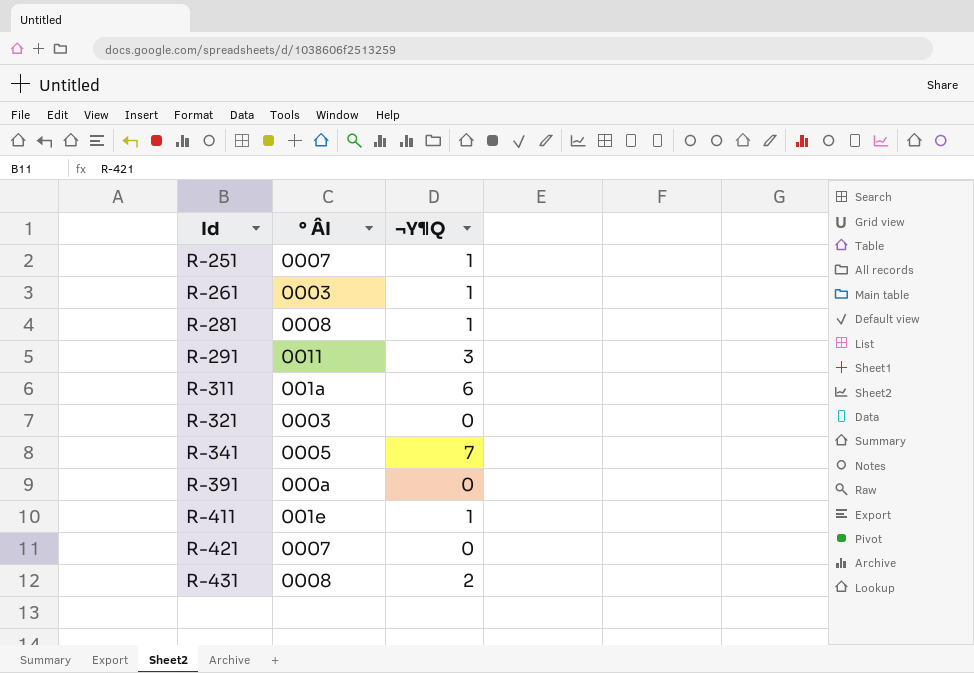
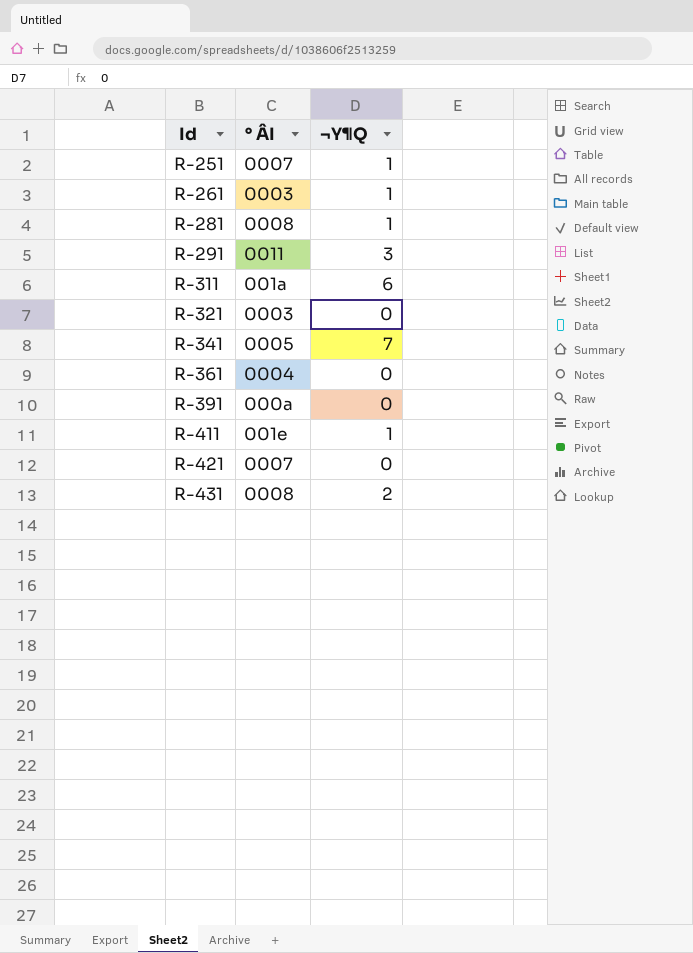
row R-361: none -> 0004 | 0

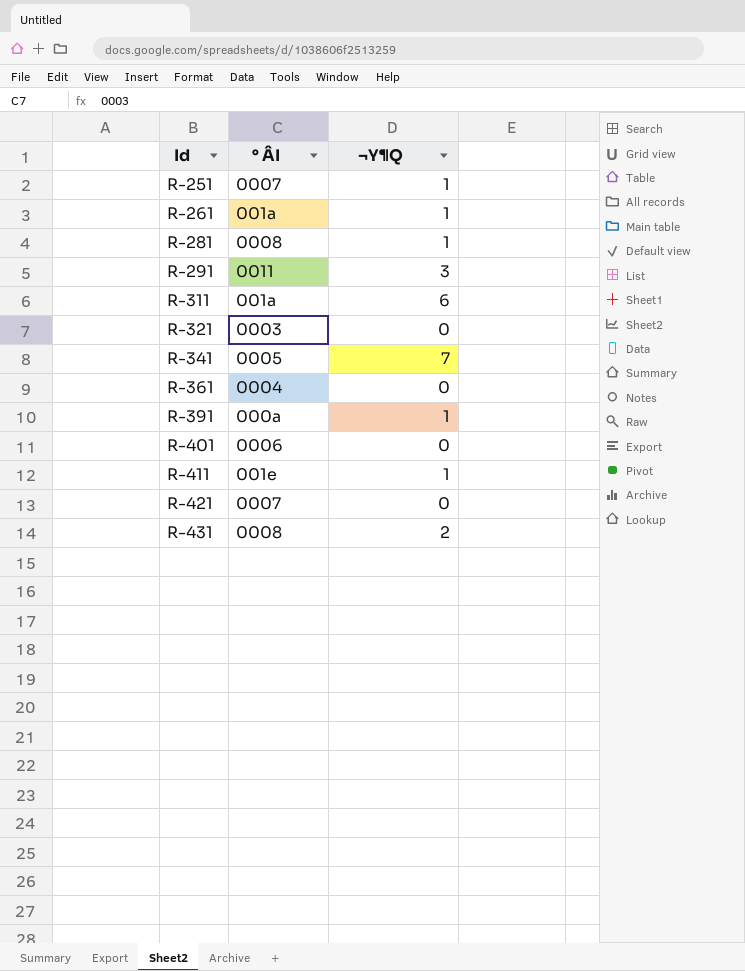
R-261 | ° ÂI: 0003 -> 001a
R-391 | ¬Y¶Q: 0 -> 1
row R-401: none -> 0006 | 0

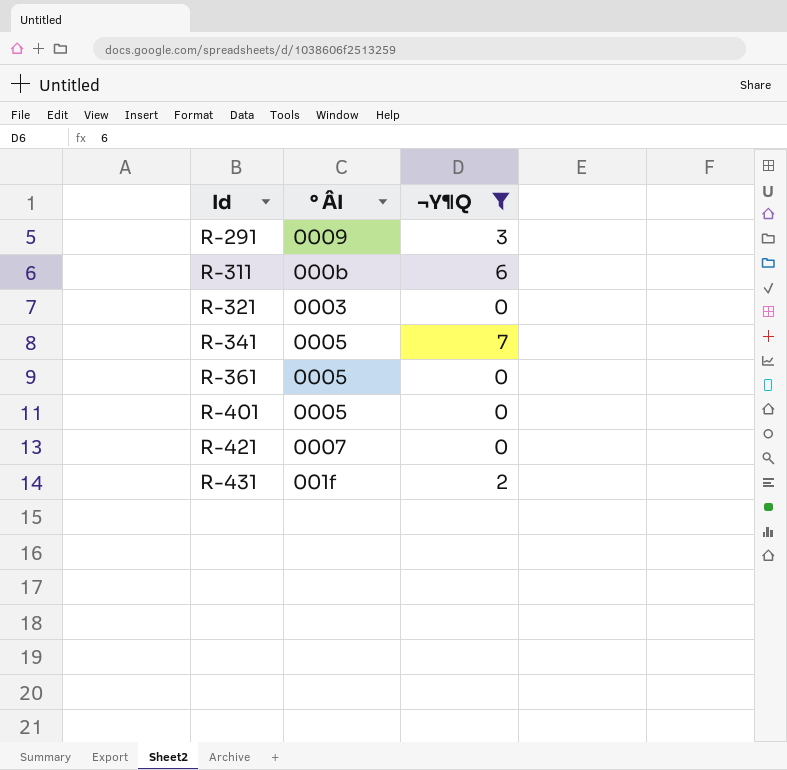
filter: none -> ¬Y¶Q != 1
R-291 | ° ÂI: 0011 -> 0009
R-311 | ° ÂI: 001a -> 000b
R-361 | ° ÂI: 0004 -> 0005
R-401 | ° ÂI: 0006 -> 0005
R-431 | ° ÂI: 0008 -> 001f

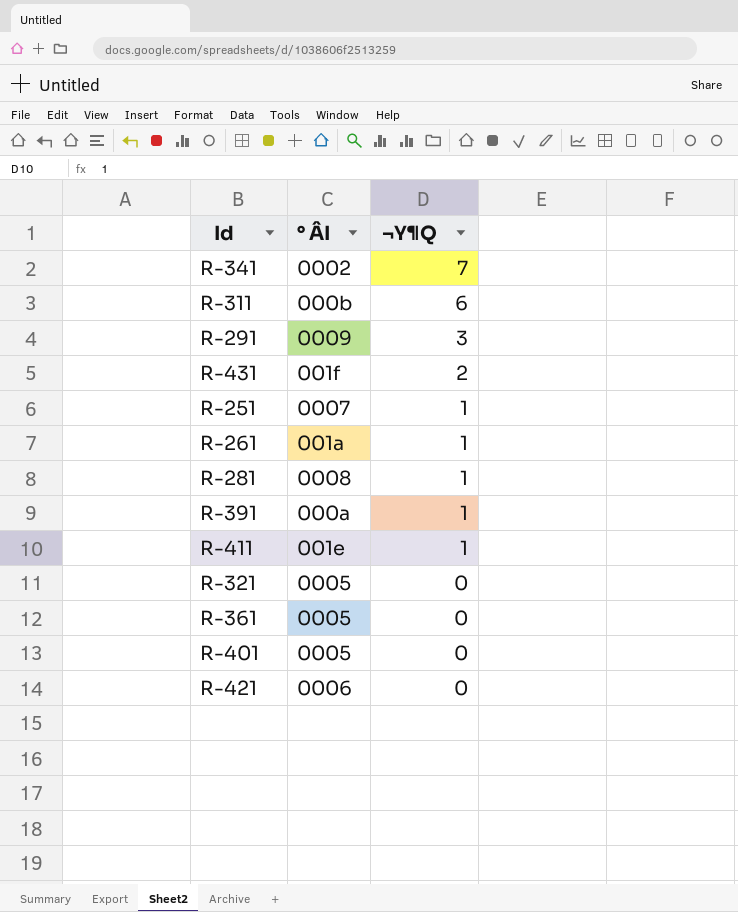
filter: ¬Y¶Q != 1 -> none
row order: Id ascending -> ¬Y¶Q descending
R-341 | ° ÂI: 0005 -> 0002
R-321 | ° ÂI: 0003 -> 0005
R-421 | ° ÂI: 0007 -> 0006

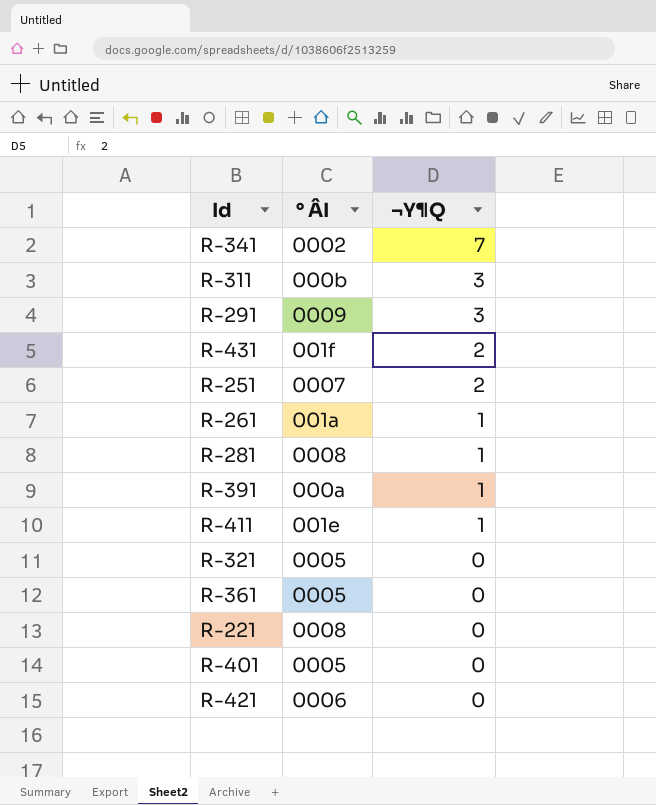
R-311 | ¬Y¶Q: 6 -> 3
R-251 | ¬Y¶Q: 1 -> 2
row R-221: none -> 0008 | 0

